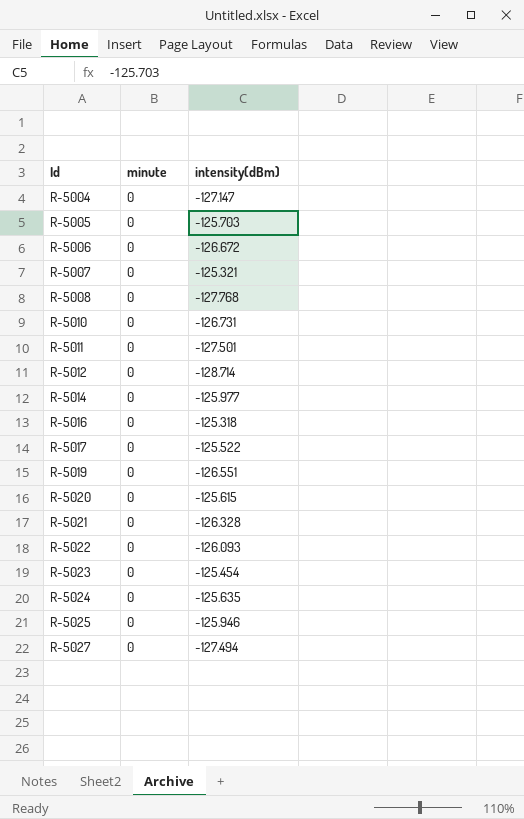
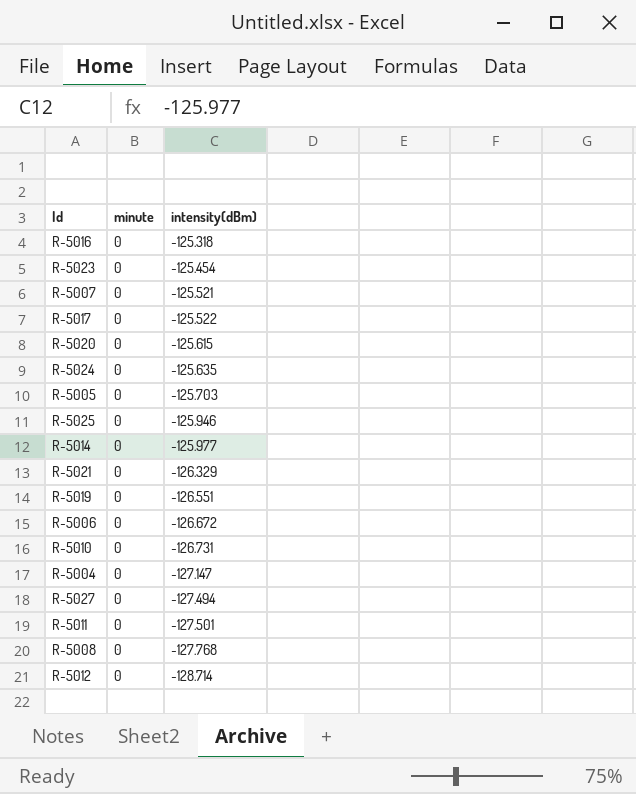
row order: Id ascending -> intensity(dBm) descending
row R-5022: 0 | -126.093 -> none
R-5007 | intensity(dBm): -125.321 -> -125.521
R-5021 | intensity(dBm): -126.328 -> -126.329

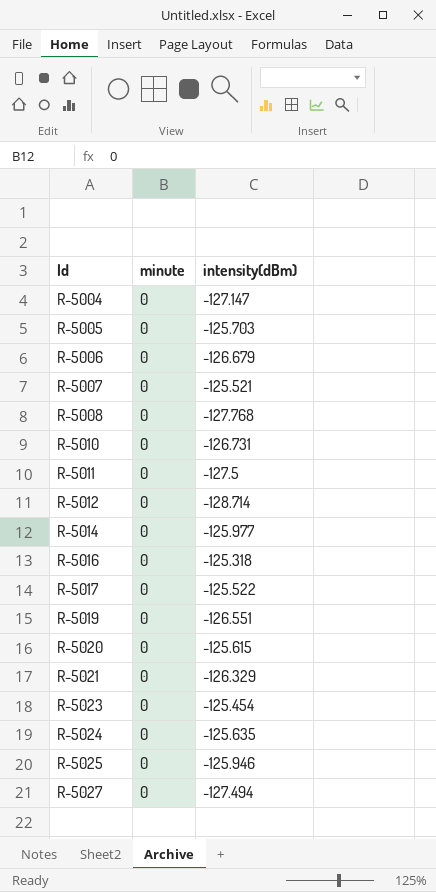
row order: intensity(dBm) descending -> Id ascending
R-5006 | intensity(dBm): -126.672 -> -126.679
R-5011 | intensity(dBm): -127.501 -> -127.5

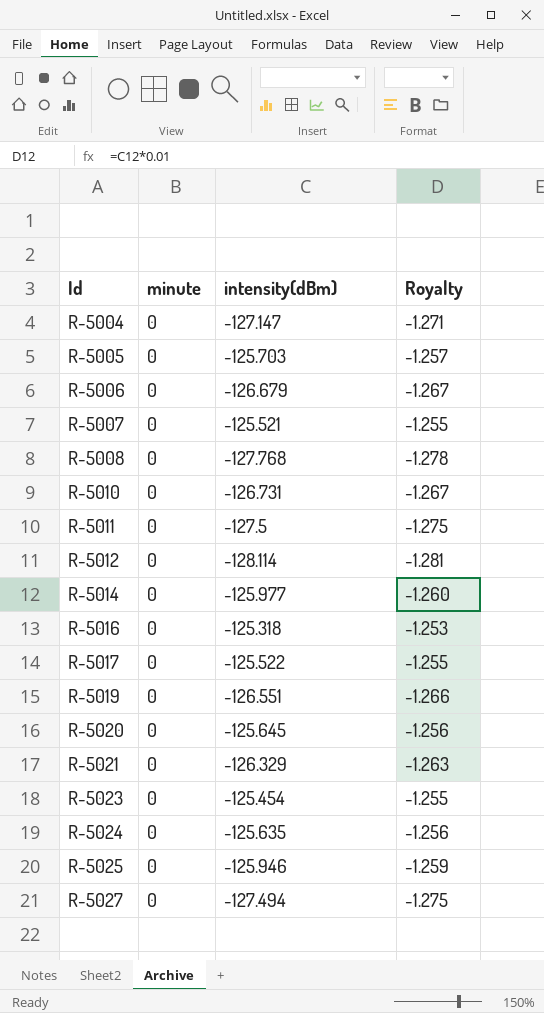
column Royalty | formula: none -> [intensity(dBm)] * 0.01
R-5012 | intensity(dBm): -128.714 -> -128.114
R-5020 | intensity(dBm): -125.615 -> -125.645

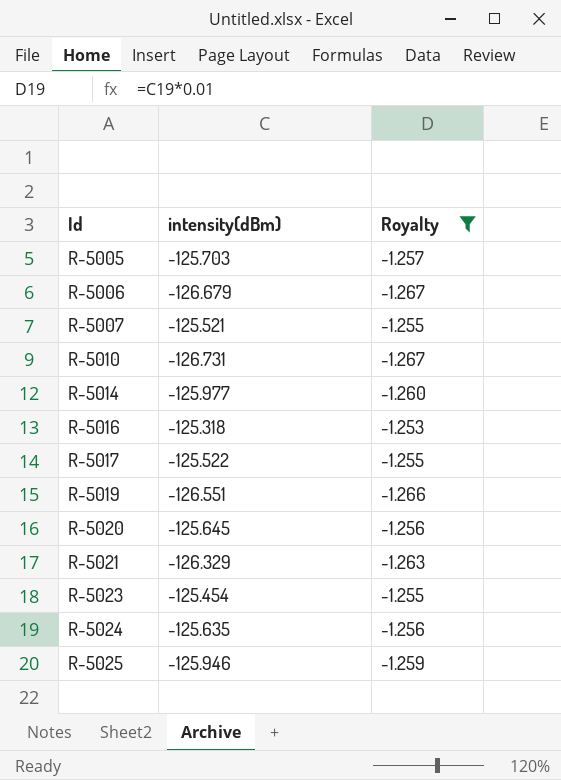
filter: none -> Royalty >= -1.267
column minute | position: 2 -> none

